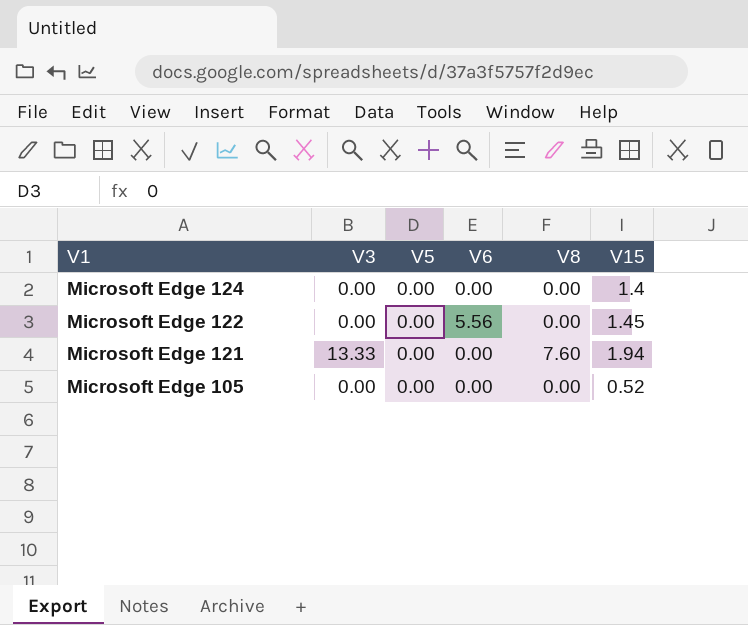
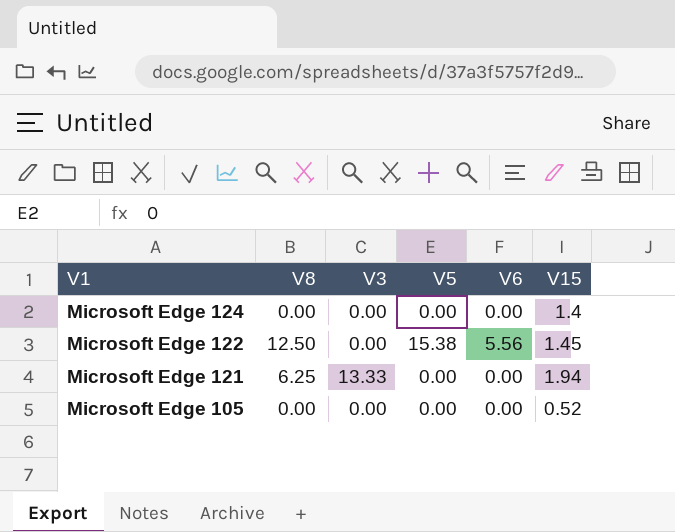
column V8 | position: 5 -> 2
Microsoft Edge 122 | V8: 0.00 -> 12.50
Microsoft Edge 122 | V5: 0.00 -> 15.38
Microsoft Edge 121 | V8: 7.60 -> 6.25

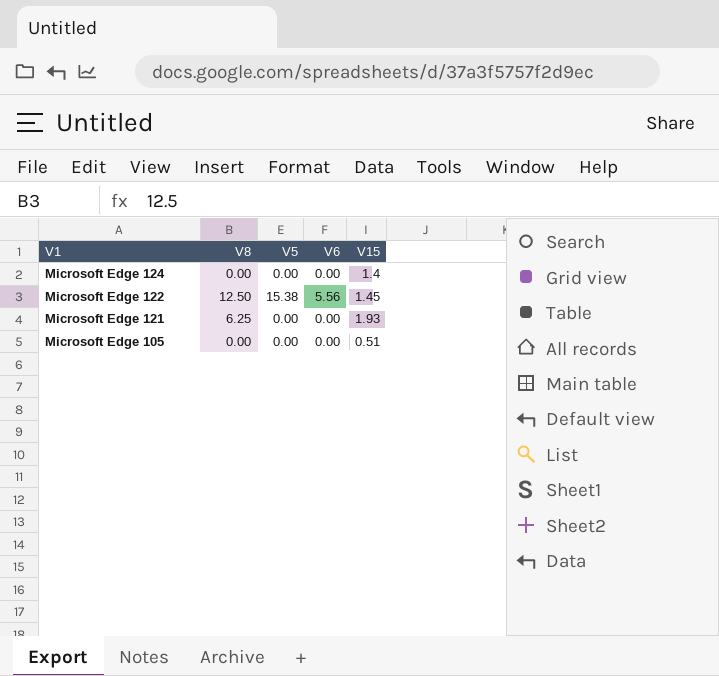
column V3 | position: 3 -> none
Microsoft Edge 121 | V15: 1.94 -> 1.93
Microsoft Edge 105 | V15: 0.52 -> 0.51

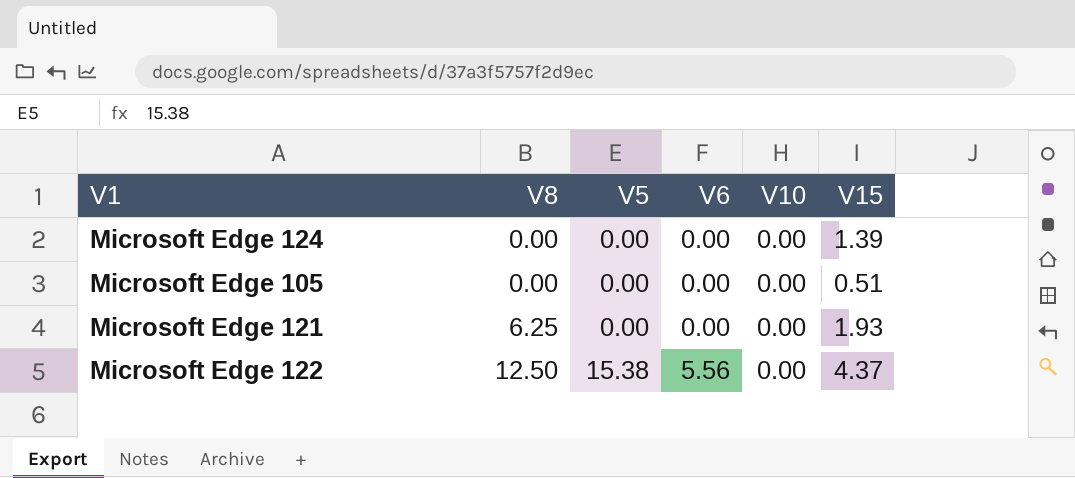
row order: V1 descending -> V8 ascending
column V10 | position: none -> 5
Microsoft Edge 124 | V15: 1.4 -> 1.39
Microsoft Edge 122 | V15: 1.45 -> 4.37

